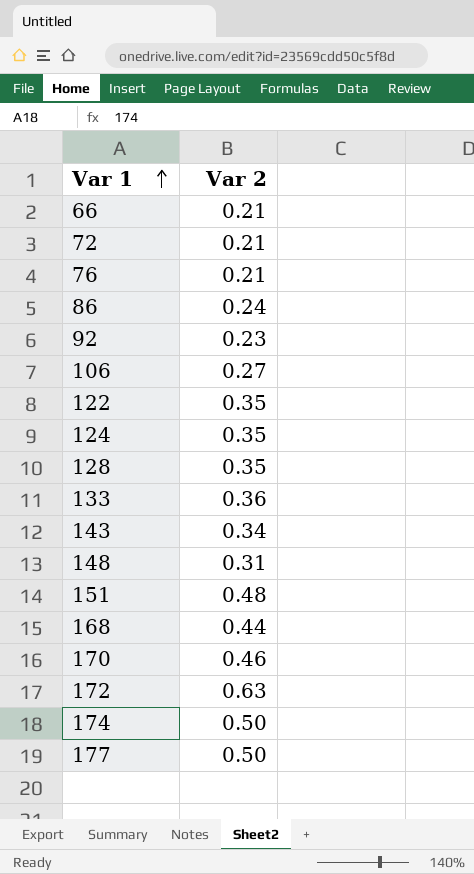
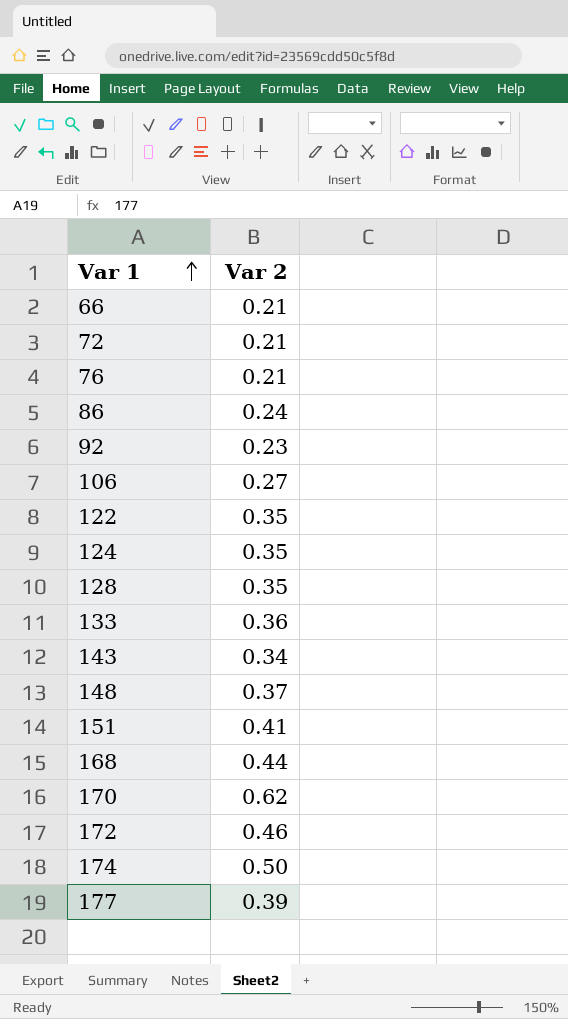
148 | Var 2: 0.31 -> 0.37
151 | Var 2: 0.48 -> 0.41
170 | Var 2: 0.46 -> 0.62
172 | Var 2: 0.63 -> 0.46
177 | Var 2: 0.50 -> 0.39

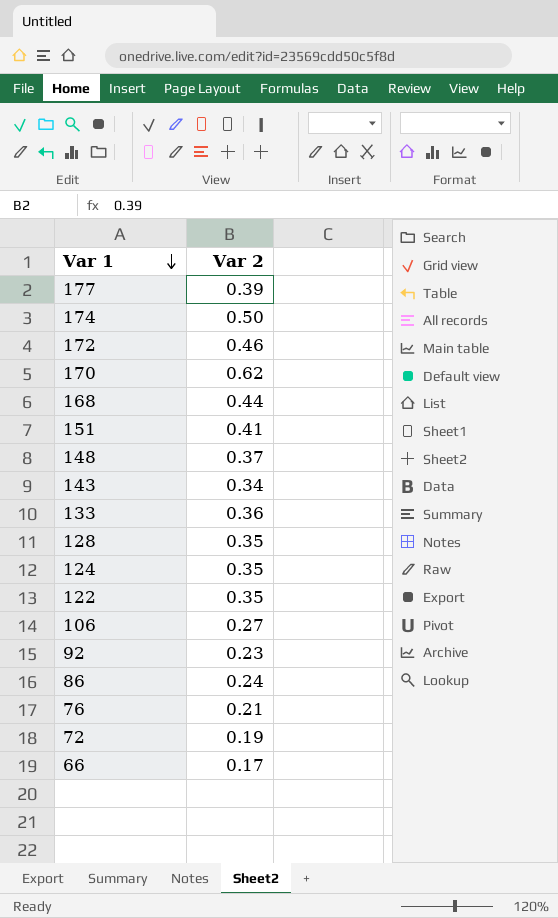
row order: Var 1 ascending -> Var 1 descending
72 | Var 2: 0.21 -> 0.19
66 | Var 2: 0.21 -> 0.17

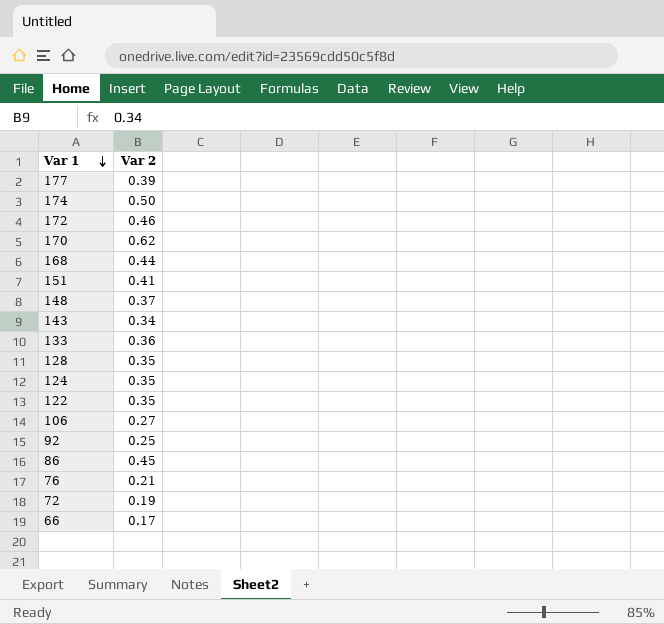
92 | Var 2: 0.23 -> 0.25
86 | Var 2: 0.24 -> 0.45

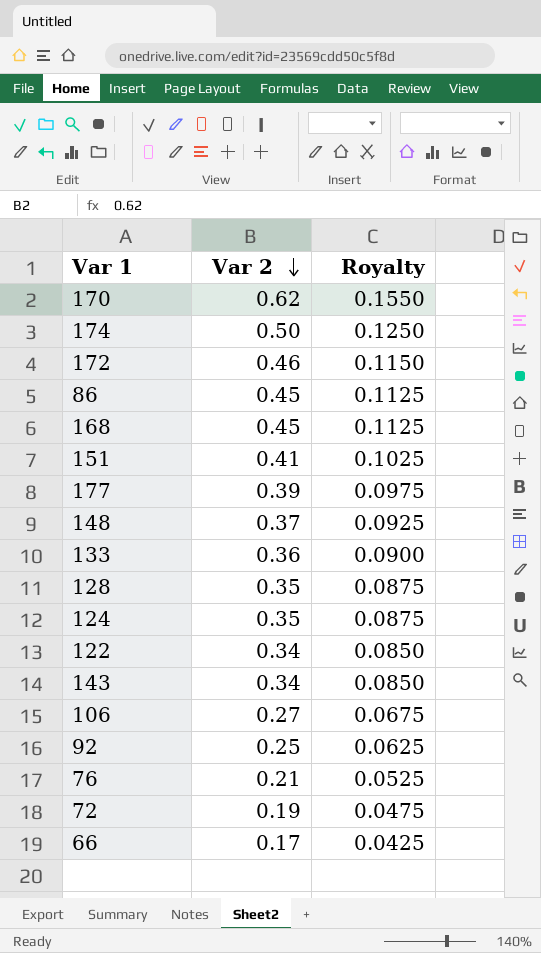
row order: Var 1 descending -> Var 2 descending
column Royalty | formula: none -> [Var 2] * 0.25
168 | Var 2: 0.44 -> 0.45
122 | Var 2: 0.35 -> 0.34

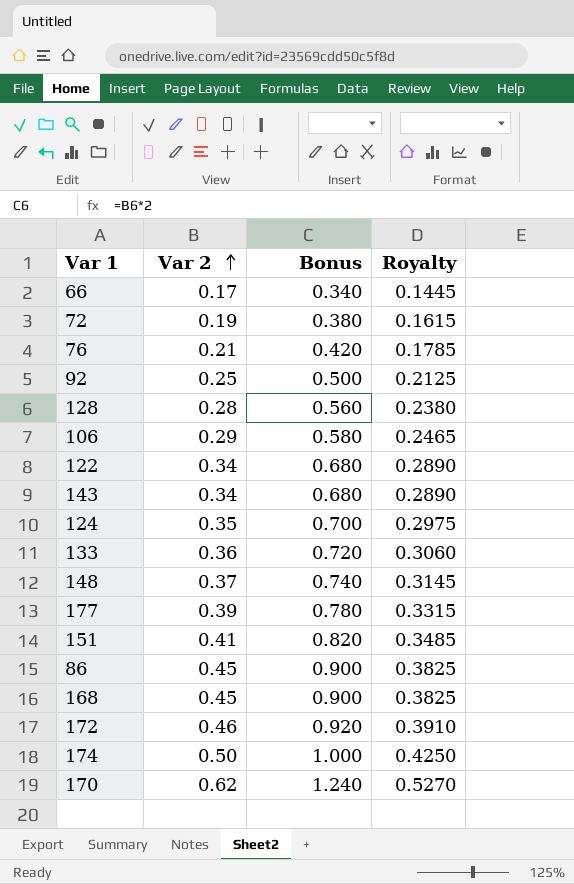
row order: Var 2 descending -> Var 2 ascending
column Bonus | formula: none -> [Var 2] * 2
column Royalty | formula: [Var 2] * 0.25 -> [Var 2] * 0.85
128 | Var 2: 0.35 -> 0.28
106 | Var 2: 0.27 -> 0.29

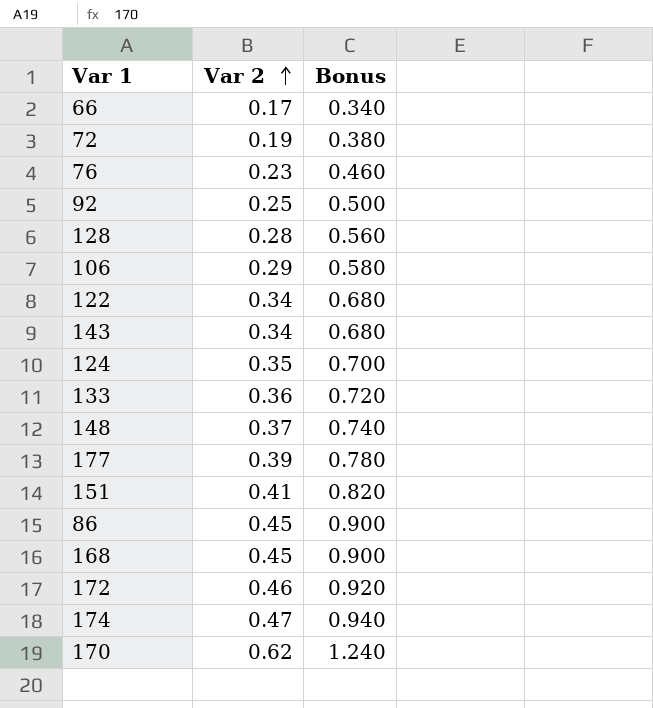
column Royalty | formula: [Var 2] * 0.85 -> none
76 | Var 2: 0.21 -> 0.23
76 | Bonus: 0.420 -> 0.460
174 | Var 2: 0.50 -> 0.47
174 | Bonus: 1.000 -> 0.940

